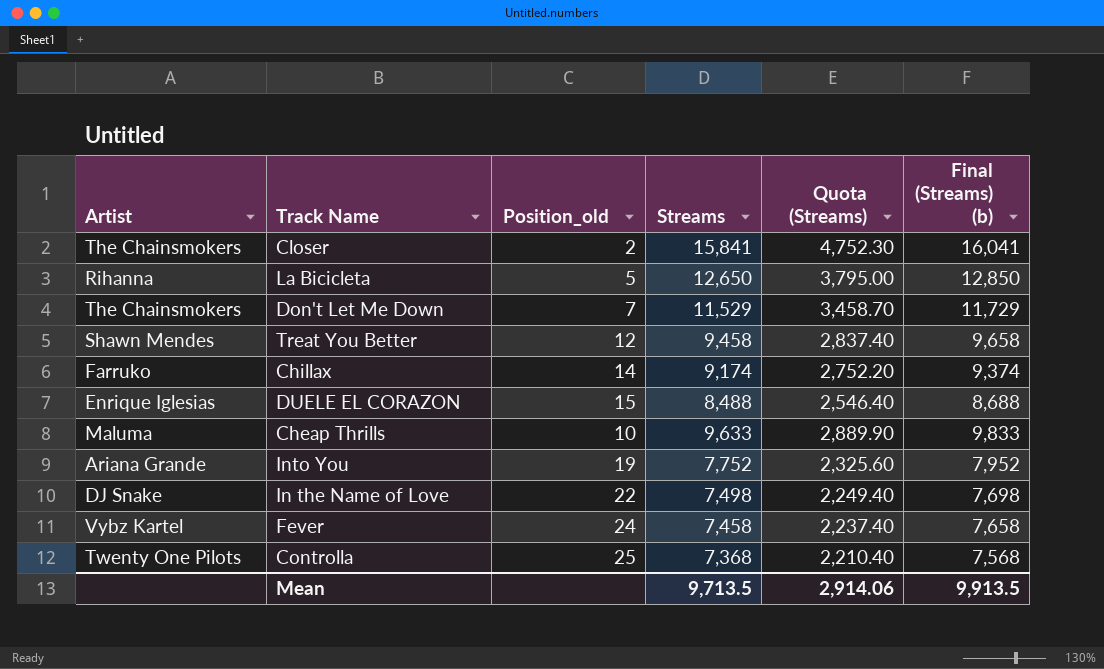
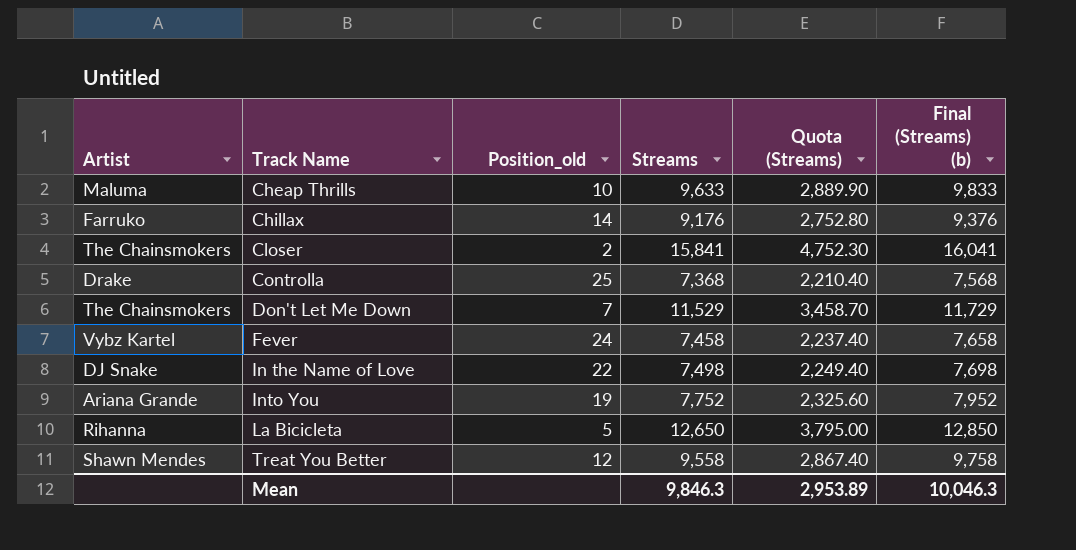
row order: none -> Track Name ascending
row DUELE EL CORAZON: Enrique Iglesias | 15 | 8,488 | 2,546.40 | 8,688 -> none
Chillax | Streams: 9,174 -> 9,176
Chillax | Quota (Streams): 2,752.20 -> 2,752.80
Chillax | Final (Streams) (b): 9,374 -> 9,376
Controlla | Artist: Twenty One Pilots -> Drake
Treat You Better | Streams: 9,458 -> 9,558
Treat You Better | Quota (Streams): 2,837.40 -> 2,867.40
Treat You Better | Final (Streams) (b): 9,658 -> 9,758
Mean | Streams: 9,713.5 -> 9,846.3
Mean | Quota (Streams): 2,914.06 -> 2,953.89
Mean | Final (Streams) (b): 9,913.5 -> 10,046.3

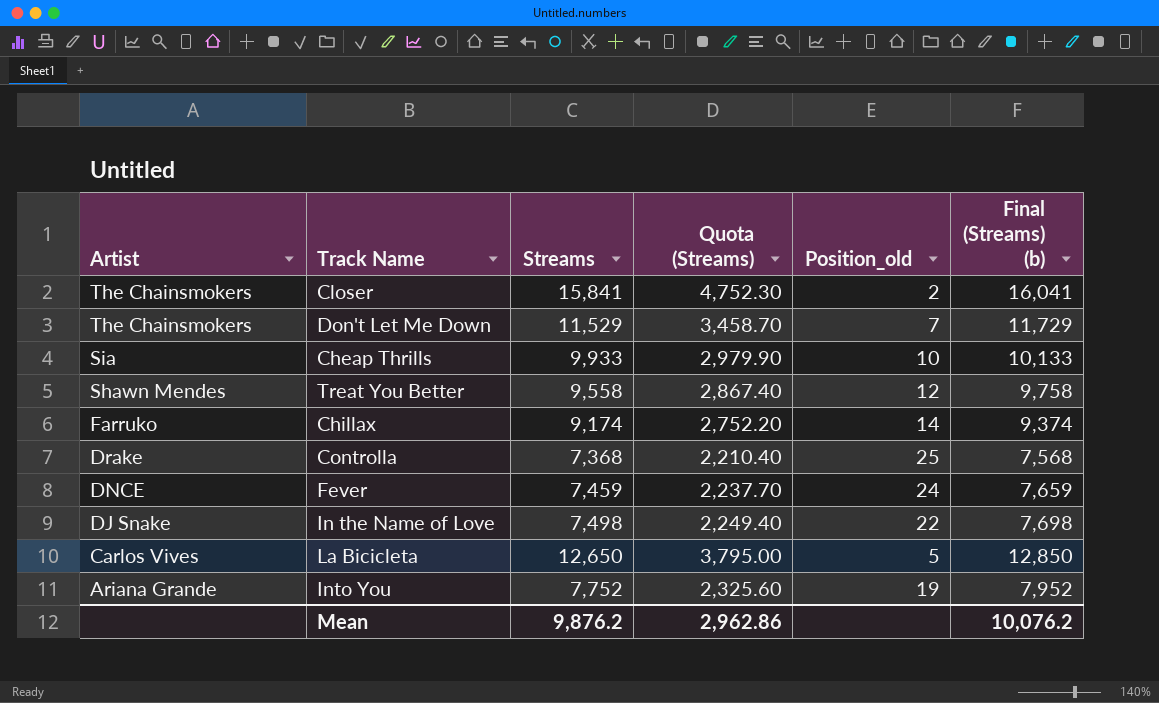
row order: Track Name ascending -> Artist descending
column Position_old | position: 3 -> 5
Cheap Thrills | Artist: Maluma -> Sia
Cheap Thrills | Streams: 9,633 -> 9,933
Cheap Thrills | Quota (Streams): 2,889.90 -> 2,979.90
Cheap Thrills | Final (Streams) (b): 9,833 -> 10,133
Chillax | Streams: 9,176 -> 9,174
Chillax | Quota (Streams): 2,752.80 -> 2,752.20
Chillax | Final (Streams) (b): 9,376 -> 9,374
Fever | Artist: Vybz Kartel -> DNCE
Fever | Streams: 7,458 -> 7,459
Fever | Quota (Streams): 2,237.40 -> 2,237.70
Fever | Final (Streams) (b): 7,658 -> 7,659
La Bicicleta | Artist: Rihanna -> Carlos Vives
Mean | Streams: 9,846.3 -> 9,876.2
Mean | Quota (Streams): 2,953.89 -> 2,962.86
Mean | Final (Streams) (b): 10,046.3 -> 10,076.2

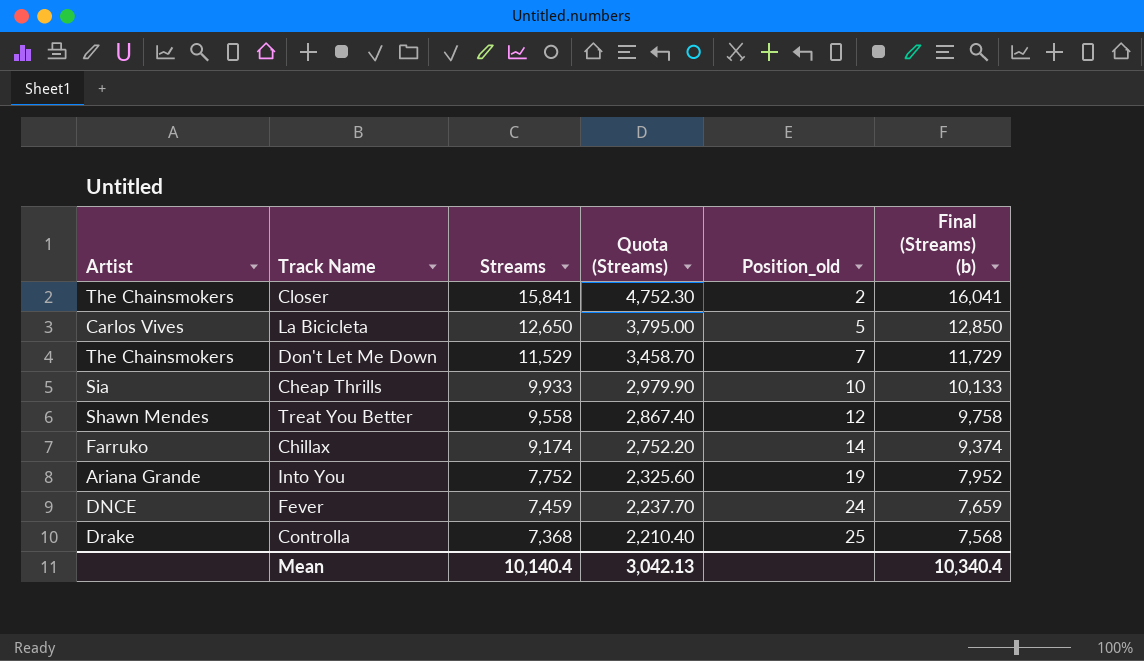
row order: Artist descending -> Streams descending
row In the Name of Love: DJ Snake | 7,498 | 2,249.40 | 22 | 7,698 -> none
Mean | Streams: 9,876.2 -> 10,140.4
Mean | Quota (Streams): 2,962.86 -> 3,042.13
Mean | Final (Streams) (b): 10,076.2 -> 10,340.4

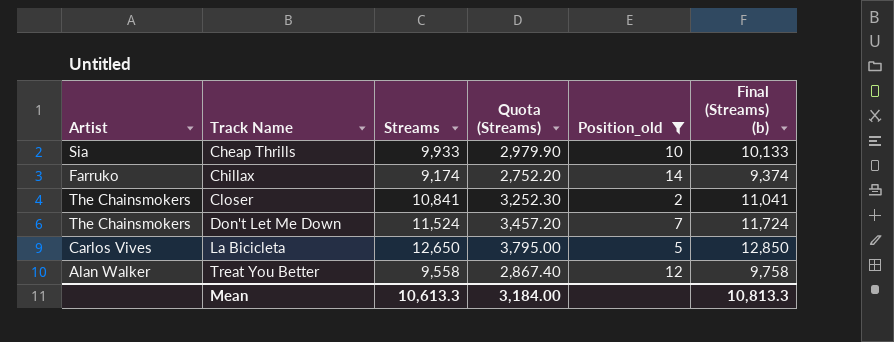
filter: none -> Position_old <= 14
row order: Streams descending -> Track Name ascending
Closer | Streams: 15,841 -> 10,841
Closer | Quota (Streams): 4,752.30 -> 3,252.30
Closer | Final (Streams) (b): 16,041 -> 11,041
Don't Let Me Down | Streams: 11,529 -> 11,524
Don't Let Me Down | Quota (Streams): 3,458.70 -> 3,457.20
Don't Let Me Down | Final (Streams) (b): 11,729 -> 11,724
Treat You Better | Artist: Shawn Mendes -> Alan Walker
Mean | Streams: 10,140.4 -> 10,613.3
Mean | Quota (Streams): 3,042.13 -> 3,184.00
Mean | Final (Streams) (b): 10,340.4 -> 10,813.3

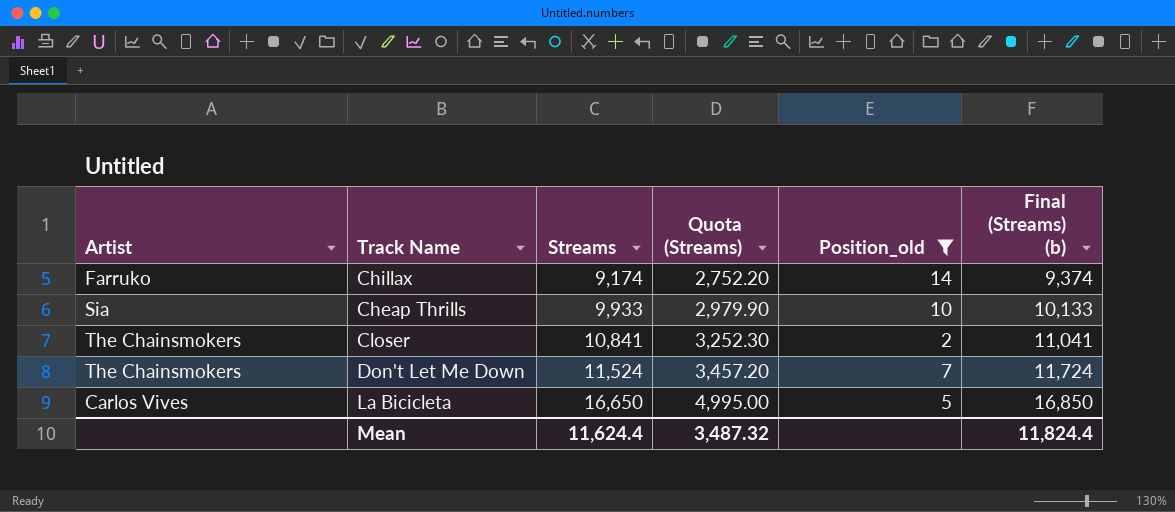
row order: Track Name ascending -> Streams ascending
row Treat You Better: Alan Walker | 9,558 | 2,867.40 | 12 | 9,758 -> none
La Bicicleta | Streams: 12,650 -> 16,650
La Bicicleta | Quota (Streams): 3,795.00 -> 4,995.00
La Bicicleta | Final (Streams) (b): 12,850 -> 16,850
Mean | Streams: 10,613.3 -> 11,624.4
Mean | Quota (Streams): 3,184.00 -> 3,487.32
Mean | Final (Streams) (b): 10,813.3 -> 11,824.4

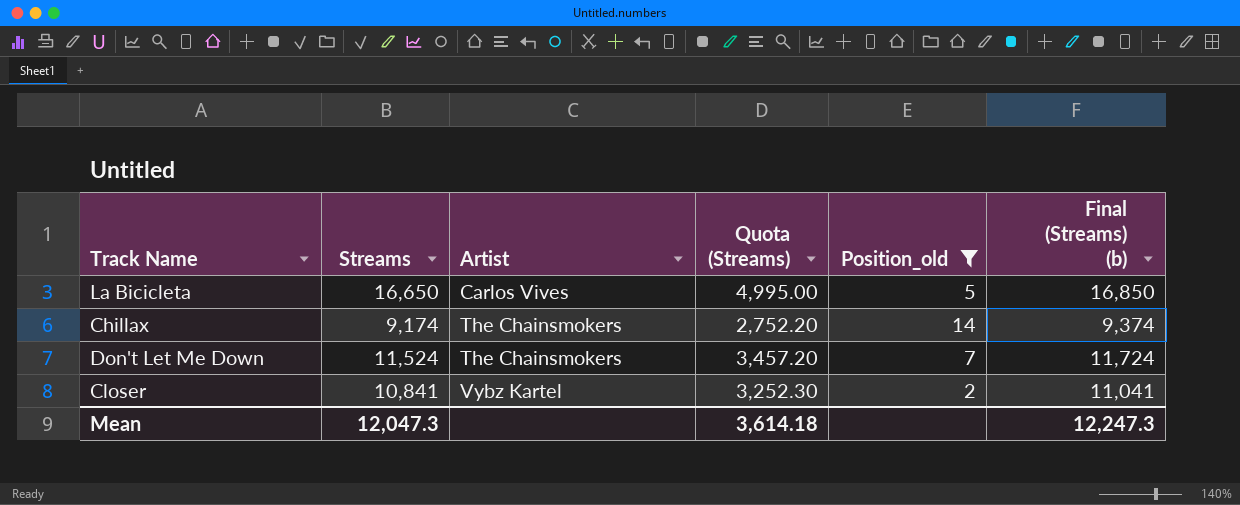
row order: Streams ascending -> Artist ascending
column Artist | position: 1 -> 3
row Cheap Thrills: Sia | 9,933 | 2,979.90 | 10 | 10,133 -> none
Chillax | Artist: Farruko -> The Chainsmokers
Closer | Artist: The Chainsmokers -> Vybz Kartel
Mean | Streams: 11,624.4 -> 12,047.3
Mean | Quota (Streams): 3,487.32 -> 3,614.18
Mean | Final (Streams) (b): 11,824.4 -> 12,247.3

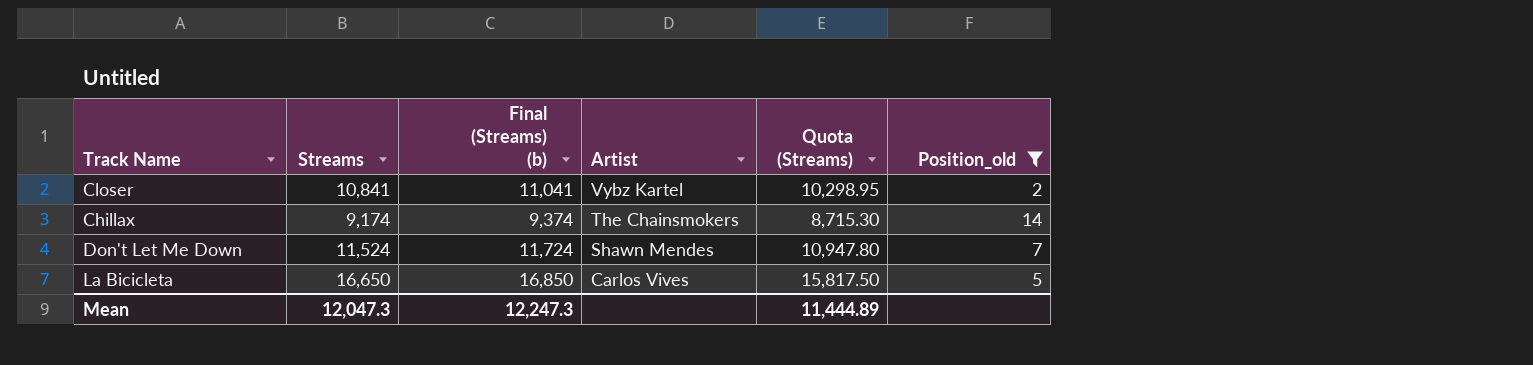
row order: Artist ascending -> Artist descending
column Final (Streams) (b) | position: 6 -> 3
column Quota (Streams) | formula: [Streams] * 0.3 -> [Streams] * 0.95
Don't Let Me Down | Artist: The Chainsmokers -> Shawn Mendes
Mean | Quota (Streams): 3,614.18 -> 11,444.89

